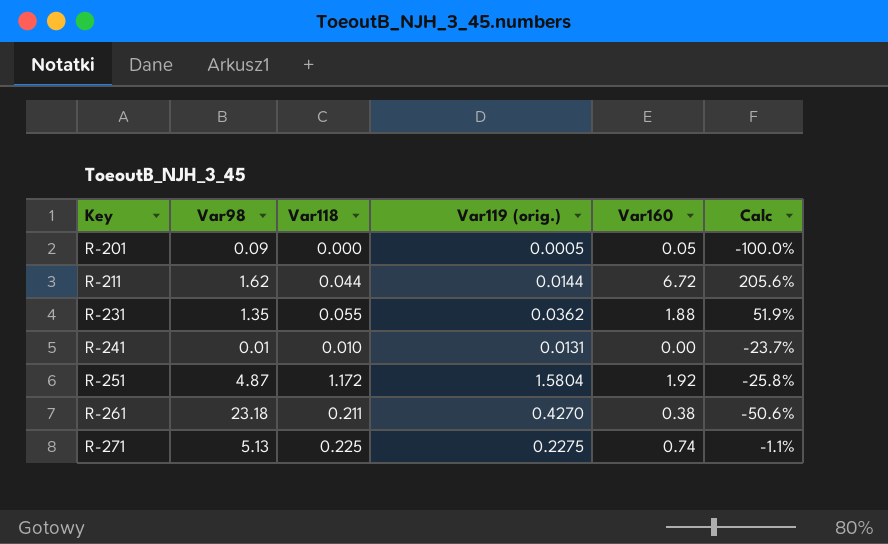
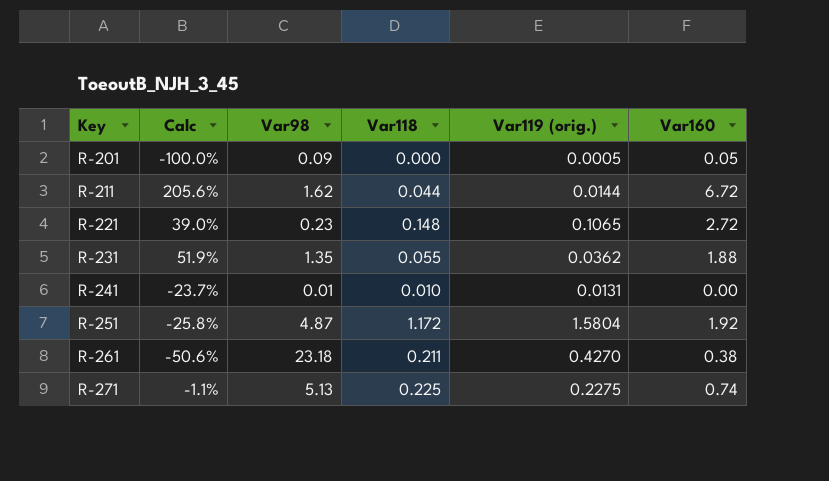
column Calc | position: 6 -> 2
row R-221: none -> 39.0% | 0.23 | 0.148 | 0.1065 | 2.72

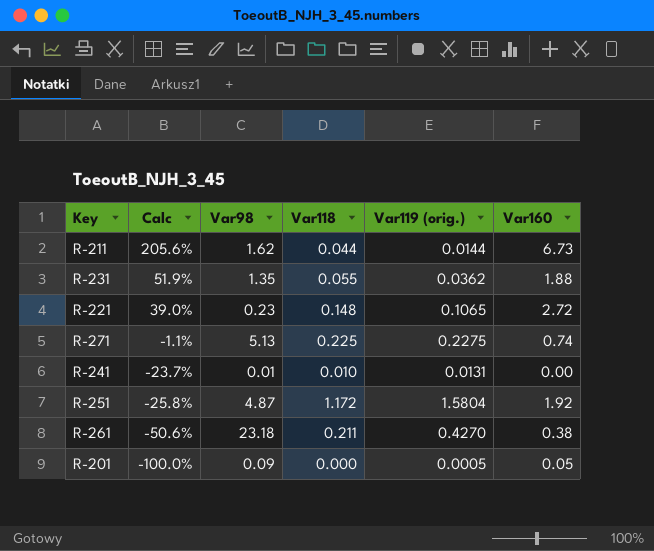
row order: Key ascending -> Calc descending
R-211 | Var160: 6.72 -> 6.73

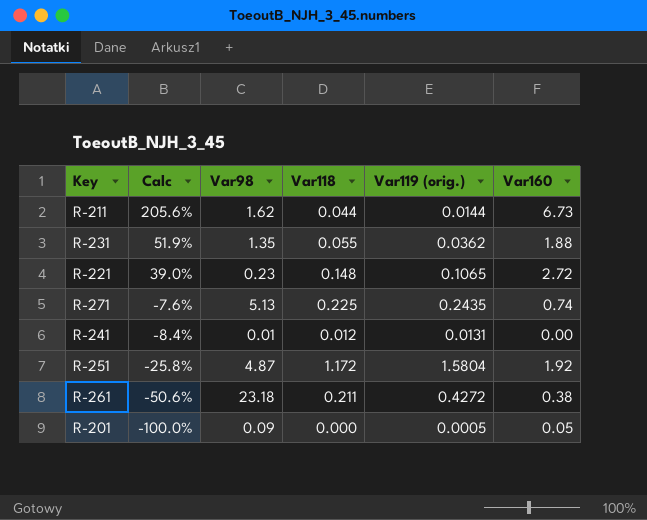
R-271 | Calc: -1.1% -> -7.6%
R-271 | Var119 (orig.): 0.2275 -> 0.2435
R-241 | Calc: -23.7% -> -8.4%
R-241 | Var118: 0.010 -> 0.012
R-261 | Var119 (orig.): 0.4270 -> 0.4272

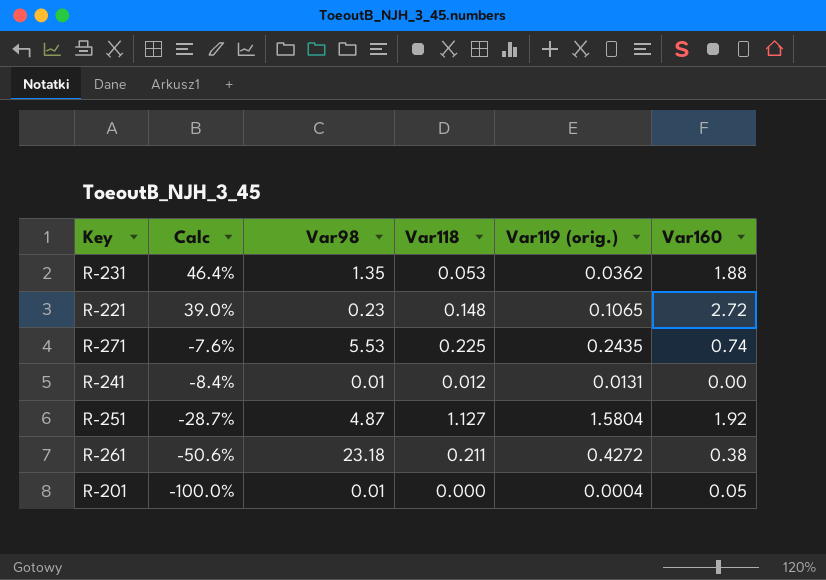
row R-211: 205.6% | 1.62 | 0.044 | 0.0144 | 6.73 -> none
R-231 | Calc: 51.9% -> 46.4%
R-231 | Var118: 0.055 -> 0.053
R-271 | Var98: 5.13 -> 5.53
R-251 | Calc: -25.8% -> -28.7%
R-251 | Var118: 1.172 -> 1.127
R-201 | Var98: 0.09 -> 0.01
R-201 | Var119 (orig.): 0.0005 -> 0.0004

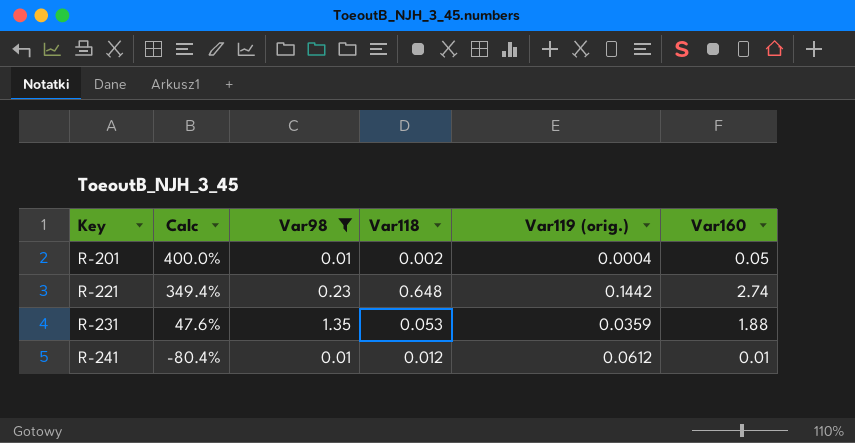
filter: none -> Var98 <= 1.35
row order: Calc descending -> Key ascending
R-201 | Calc: -100.0% -> 400.0%
R-201 | Var118: 0.000 -> 0.002
R-221 | Calc: 39.0% -> 349.4%
R-221 | Var118: 0.148 -> 0.648
R-221 | Var119 (orig.): 0.1065 -> 0.1442
R-221 | Var160: 2.72 -> 2.74
R-231 | Calc: 46.4% -> 47.6%
R-231 | Var119 (orig.): 0.0362 -> 0.0359
R-241 | Calc: -8.4% -> -80.4%
R-241 | Var119 (orig.): 0.0131 -> 0.0612
R-241 | Var160: 0.00 -> 0.01

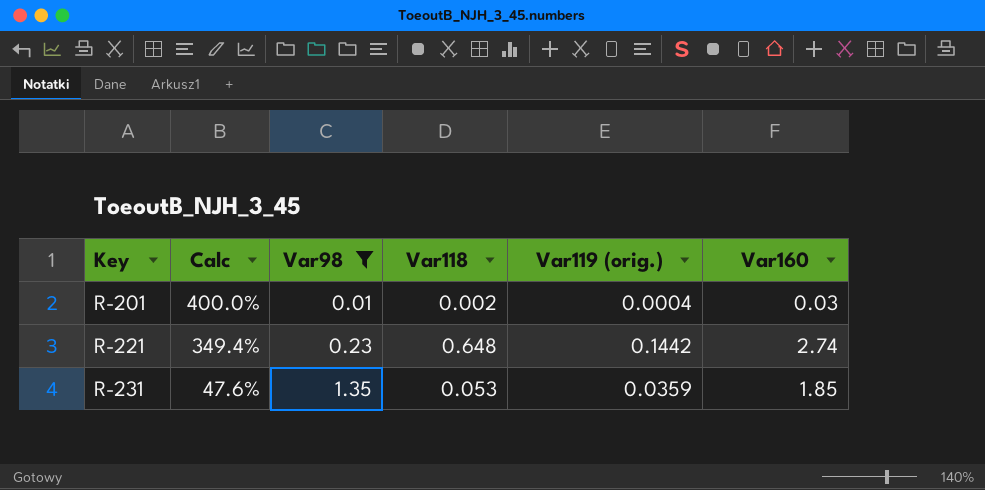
row R-241: -80.4% | 0.01 | 0.012 | 0.0612 | 0.01 -> none
R-201 | Var160: 0.05 -> 0.03
R-231 | Var160: 1.88 -> 1.85

